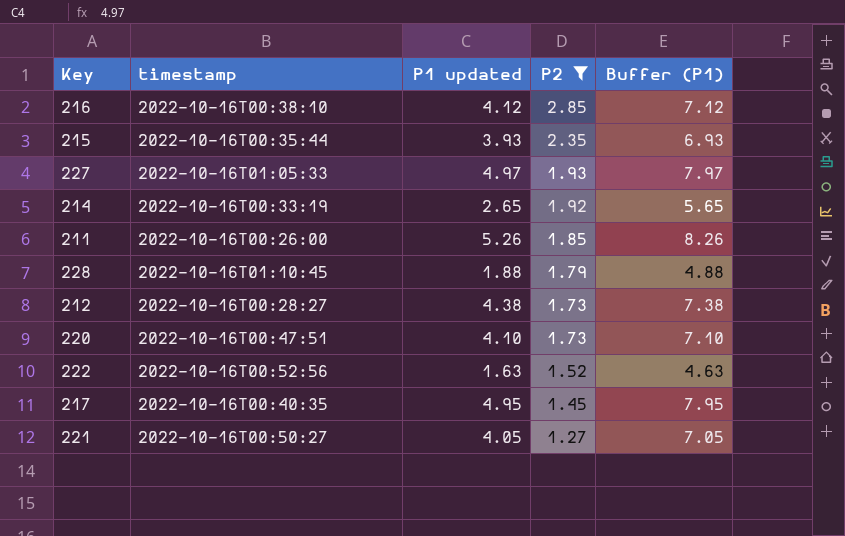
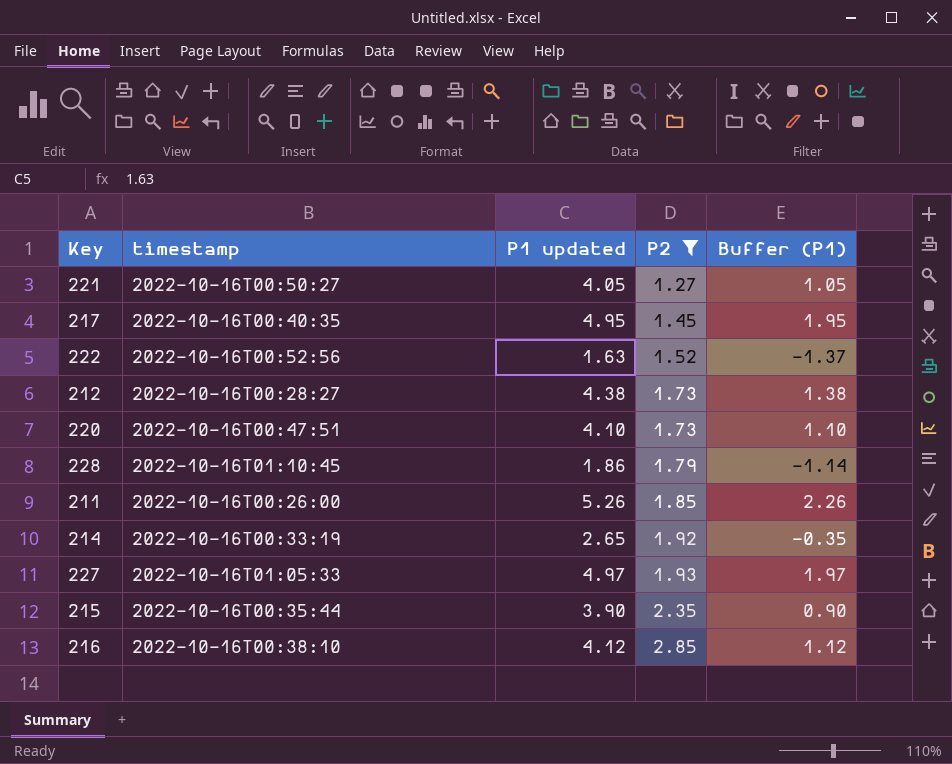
row order: P2 descending -> P2 ascending
column Buffer (P1) | formula: [P1 updated] + 3 -> [P1 updated] - 3
228 | P1 updated: 1.88 -> 1.86
215 | P1 updated: 3.93 -> 3.90

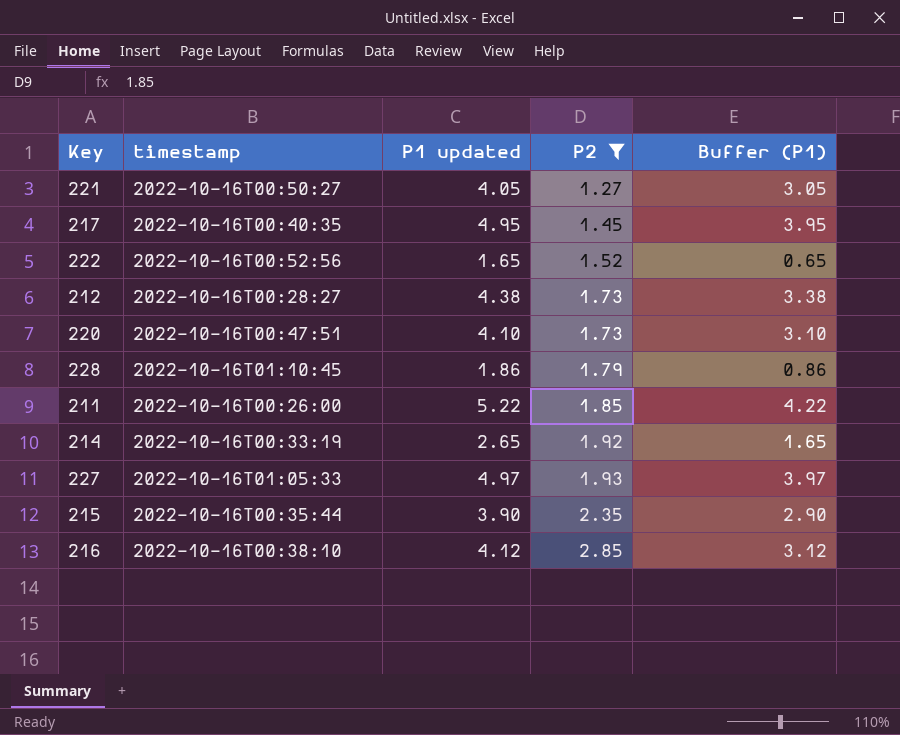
column Buffer (P1) | formula: [P1 updated] - 3 -> [P1 updated] - 1
222 | P1 updated: 1.63 -> 1.65
211 | P1 updated: 5.26 -> 5.22

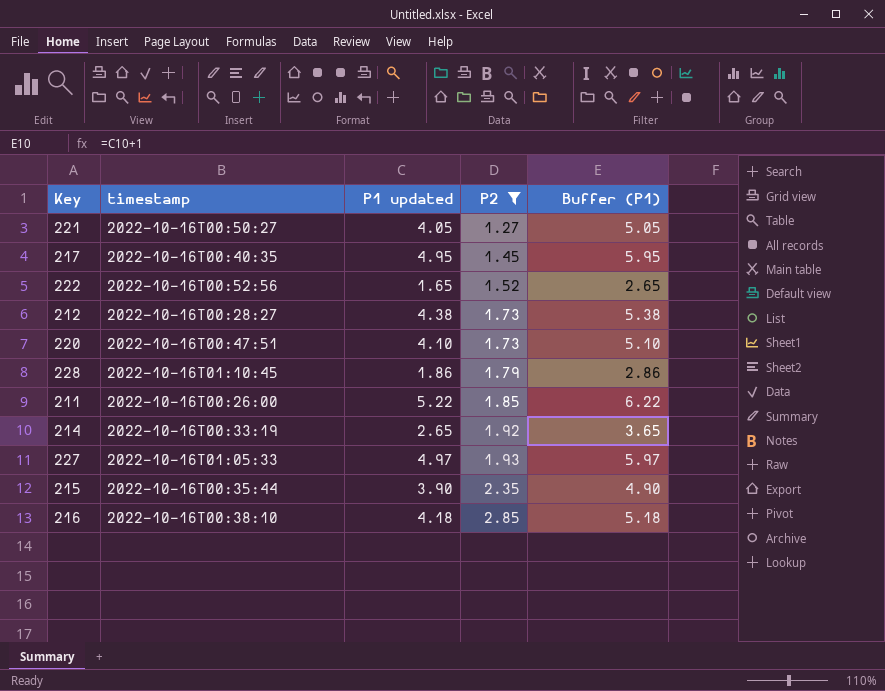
column Buffer (P1) | formula: [P1 updated] - 1 -> [P1 updated] + 1
216 | P1 updated: 4.12 -> 4.18

